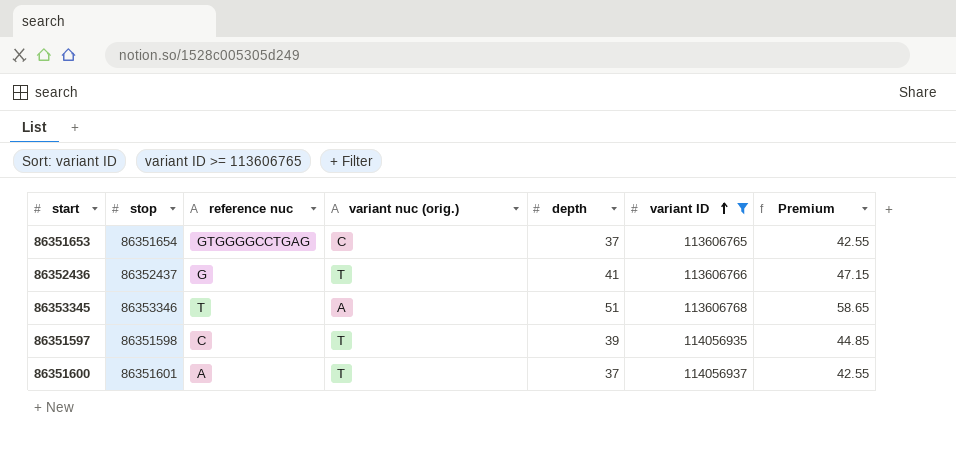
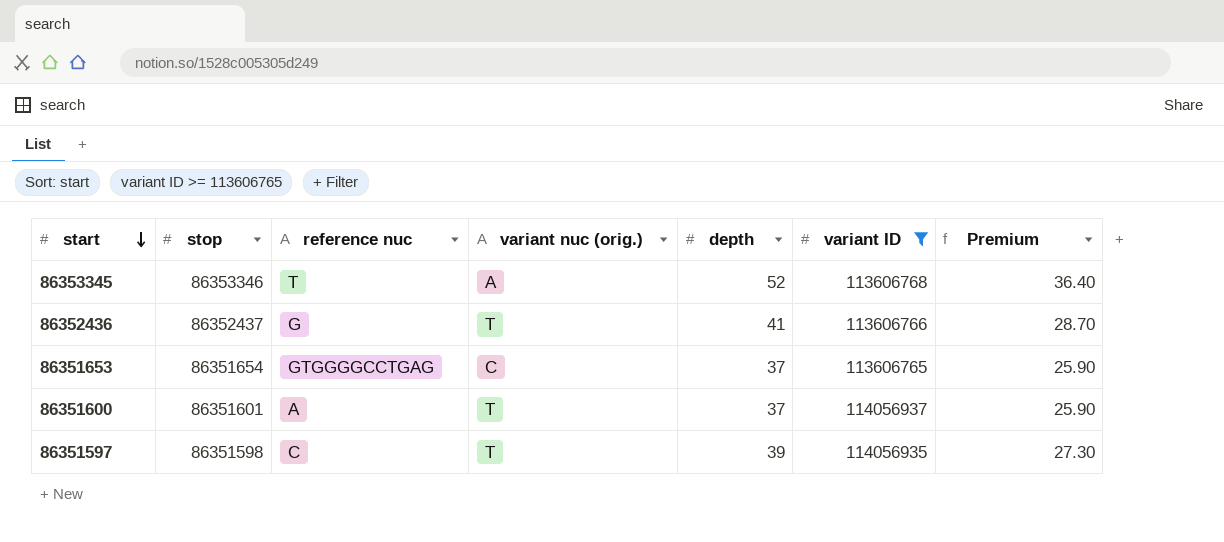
row order: variant ID ascending -> start descending
column Premium | formula: [depth] * 1.15 -> [depth] * 0.7
86353345 | depth: 51 -> 52

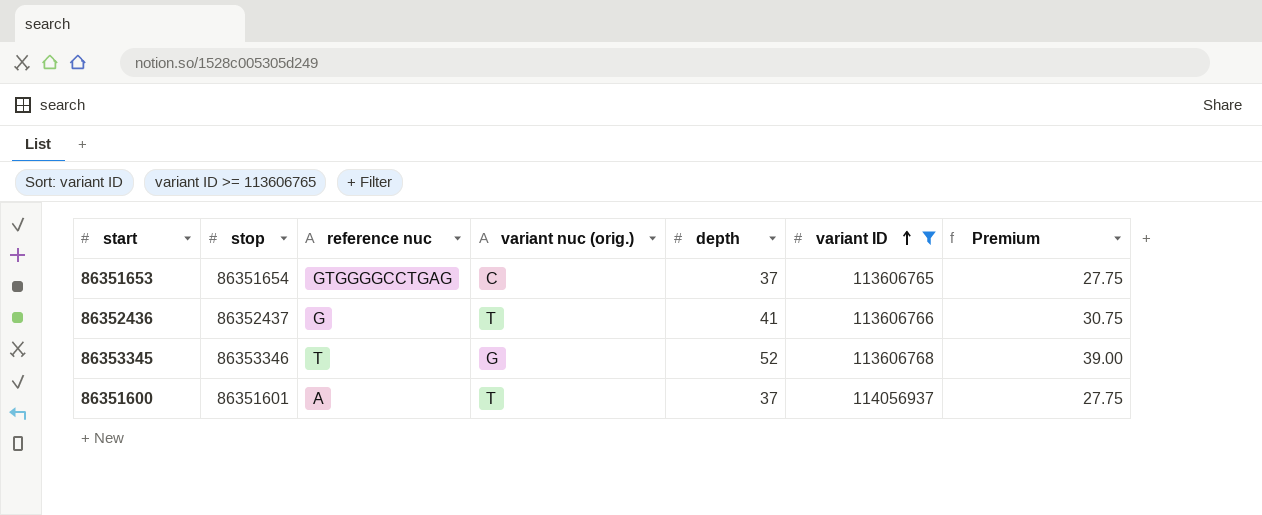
row order: start descending -> variant ID ascending
column Premium | formula: [depth] * 0.7 -> [depth] * 0.75
row 86351597: 86351598 | C | T | 39 | 114056935 | 27.30 -> none
86353345 | variant nuc (orig.): A -> G

